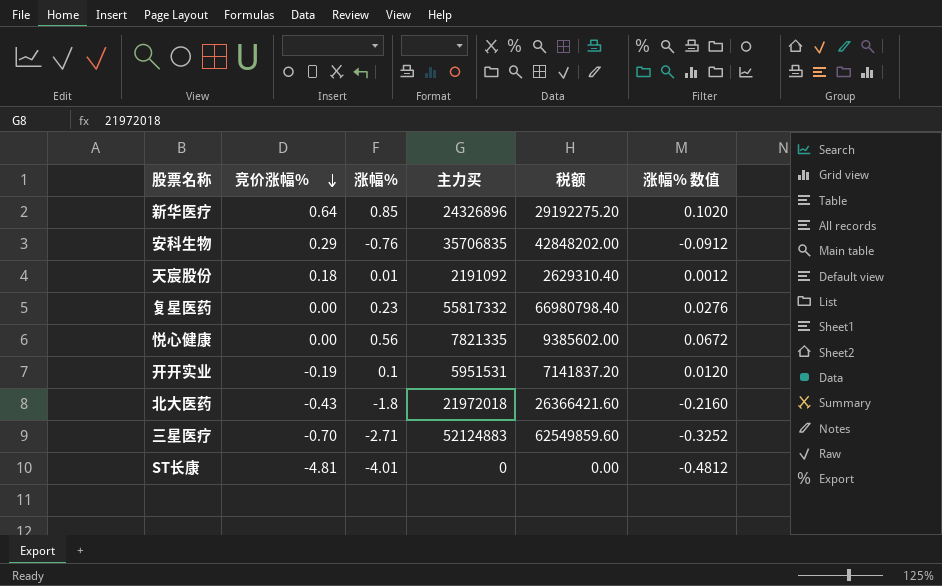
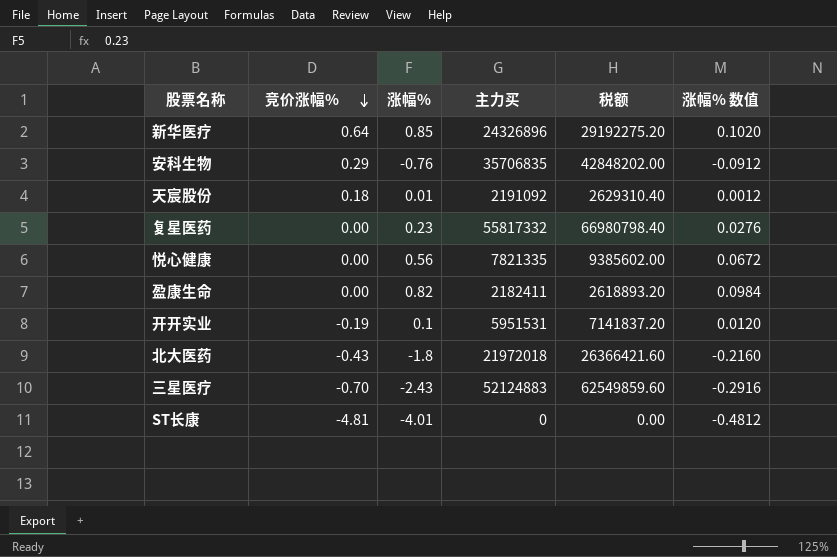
row 盈康生命: none -> 0.00 | 0.82 | 2182411 | 2618893.20 | 0.0984
三星医疗 | 涨幅%: -2.71 -> -2.43
三星医疗 | 涨幅% 数值: -0.3252 -> -0.2916

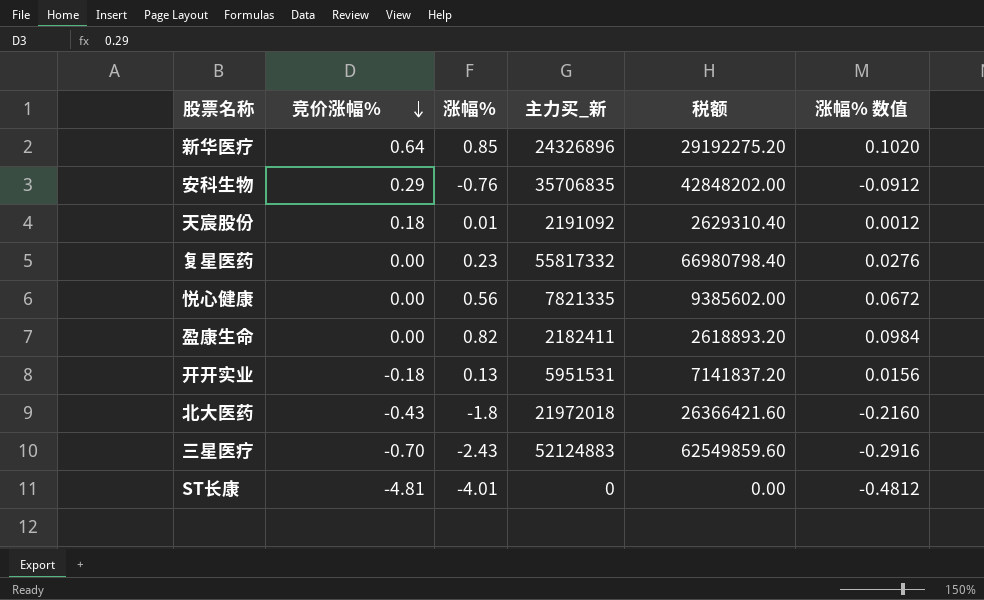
column name: 主力买 -> 主力买_新
开开实业 | 竞价涨幅%: -0.19 -> -0.18
开开实业 | 涨幅%: 0.1 -> 0.13
开开实业 | 涨幅% 数值: 0.0120 -> 0.0156

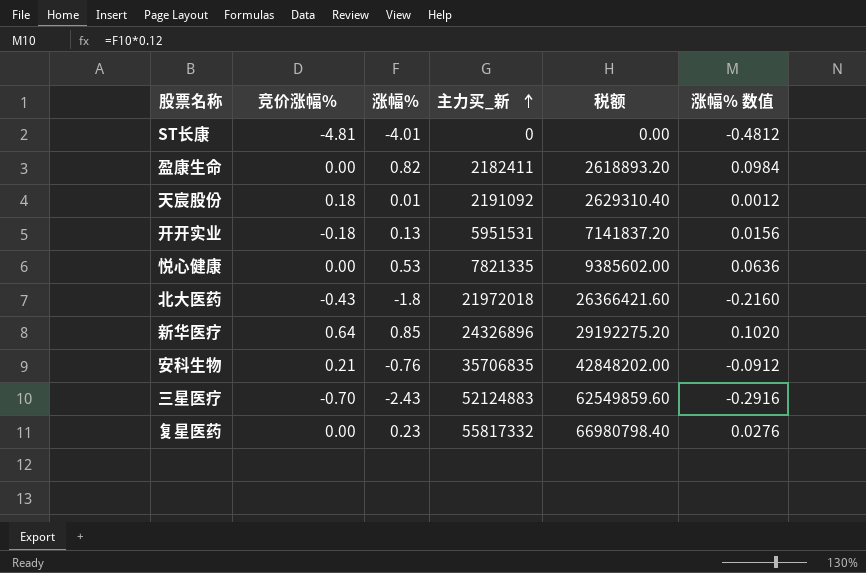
row order: 竞价涨幅% descending -> 主力买_新 ascending
悦心健康 | 涨幅%: 0.56 -> 0.53
悦心健康 | 涨幅% 数值: 0.0672 -> 0.0636
安科生物 | 竞价涨幅%: 0.29 -> 0.21

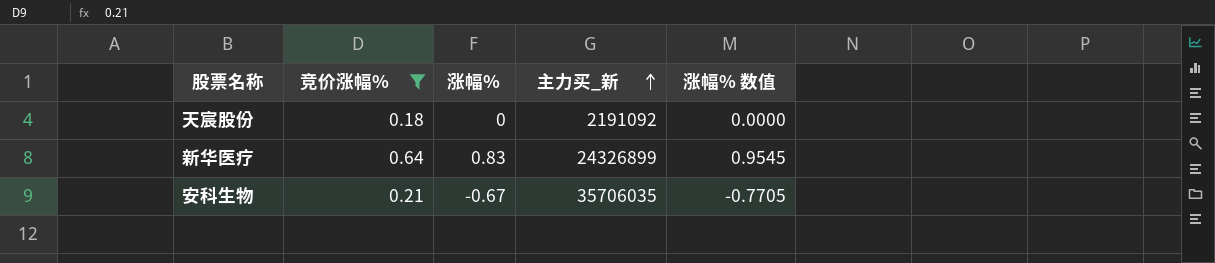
filter: none -> 竞价涨幅% >= 0.18
column 税额 | formula: [主力买_新] * 1.2 -> none
column 涨幅% 数值 | formula: [涨幅%] * 0.12 -> [涨幅%] * 1.15
天宸股份 | 涨幅%: 0.01 -> 0
新华医疗 | 涨幅%: 0.85 -> 0.83
新华医疗 | 主力买_新: 24326896 -> 24326899
安科生物 | 涨幅%: -0.76 -> -0.67
安科生物 | 主力买_新: 35706835 -> 35706035

